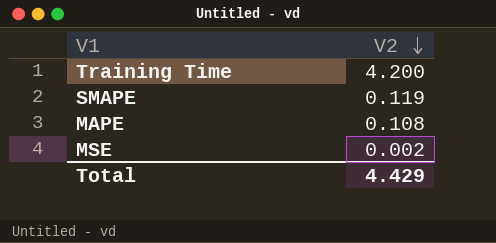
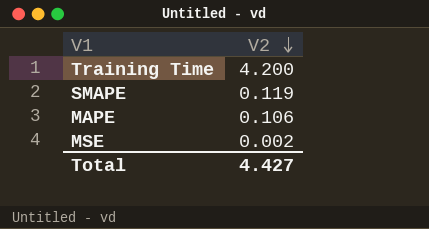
MAPE | V2: 0.108 -> 0.106
Total | V2: 4.429 -> 4.427

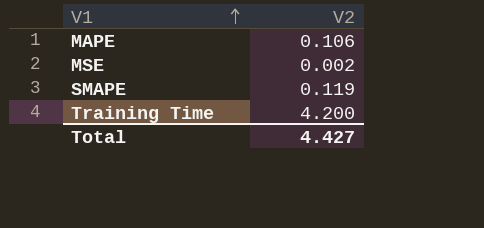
row order: V2 descending -> V1 ascending

